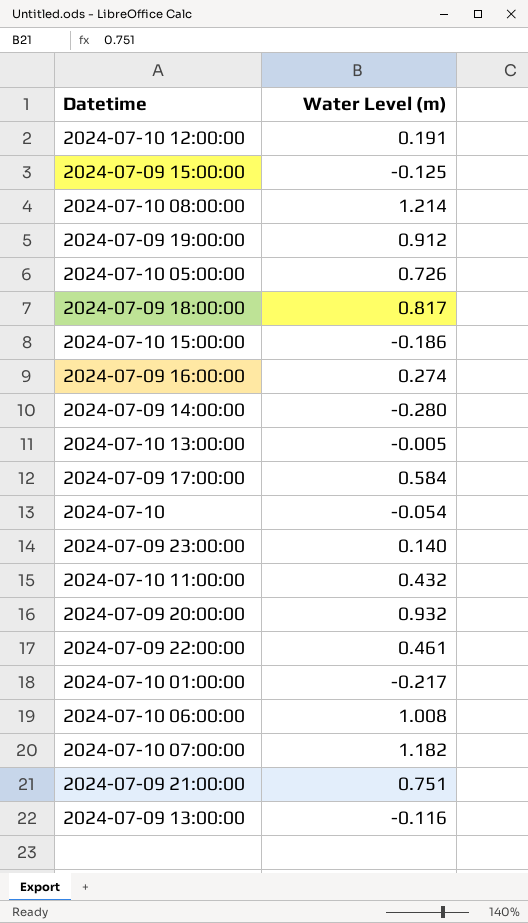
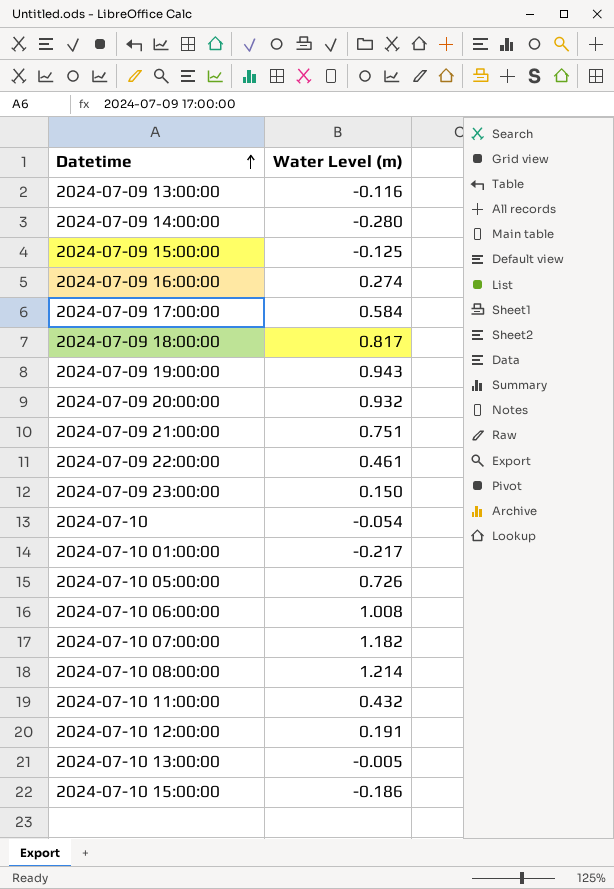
row order: none -> Datetime ascending
2024-07-09 19:00:00 | Water Level (m): 0.912 -> 0.943
2024-07-09 23:00:00 | Water Level (m): 0.140 -> 0.150

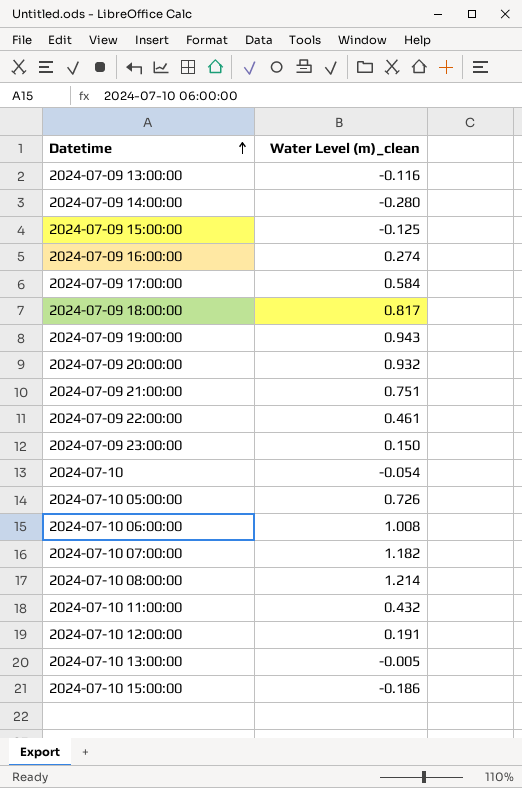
column name: Water Level (m) -> Water Level (m)_clean
row 2024-07-10 01:00:00: -0.217 -> none

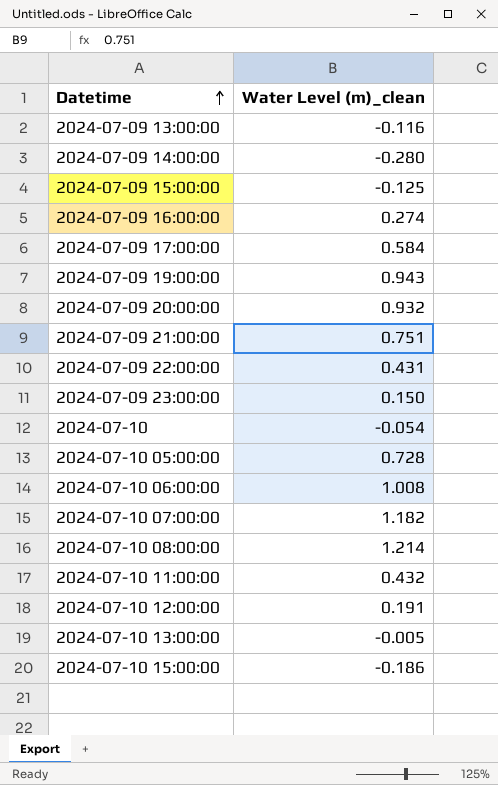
row 2024-07-09 18:00:00: 0.817 -> none
2024-07-09 22:00:00 | Water Level (m)_clean: 0.461 -> 0.431
2024-07-10 05:00:00 | Water Level (m)_clean: 0.726 -> 0.728

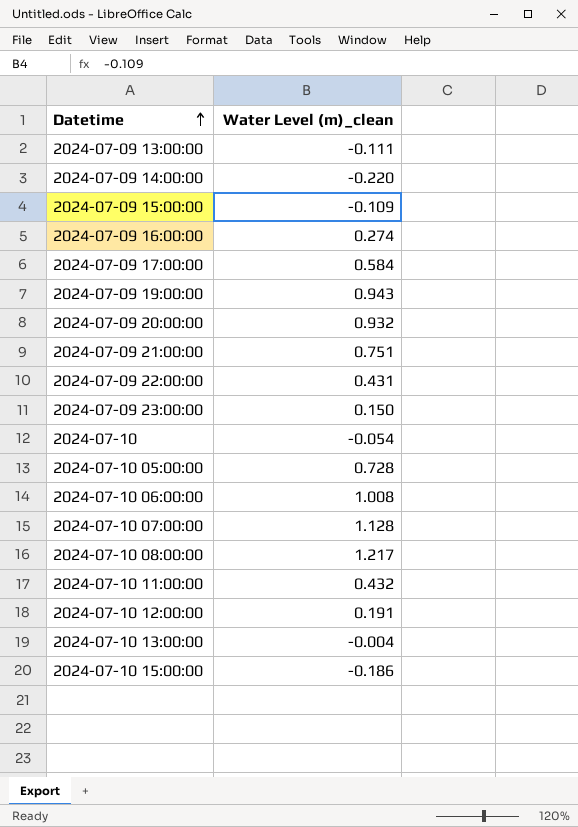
2024-07-09 13:00:00 | Water Level (m)_clean: -0.116 -> -0.111
2024-07-09 14:00:00 | Water Level (m)_clean: -0.280 -> -0.220
2024-07-09 15:00:00 | Water Level (m)_clean: -0.125 -> -0.109
2024-07-10 07:00:00 | Water Level (m)_clean: 1.182 -> 1.128
2024-07-10 08:00:00 | Water Level (m)_clean: 1.214 -> 1.217
2024-07-10 13:00:00 | Water Level (m)_clean: -0.005 -> -0.004

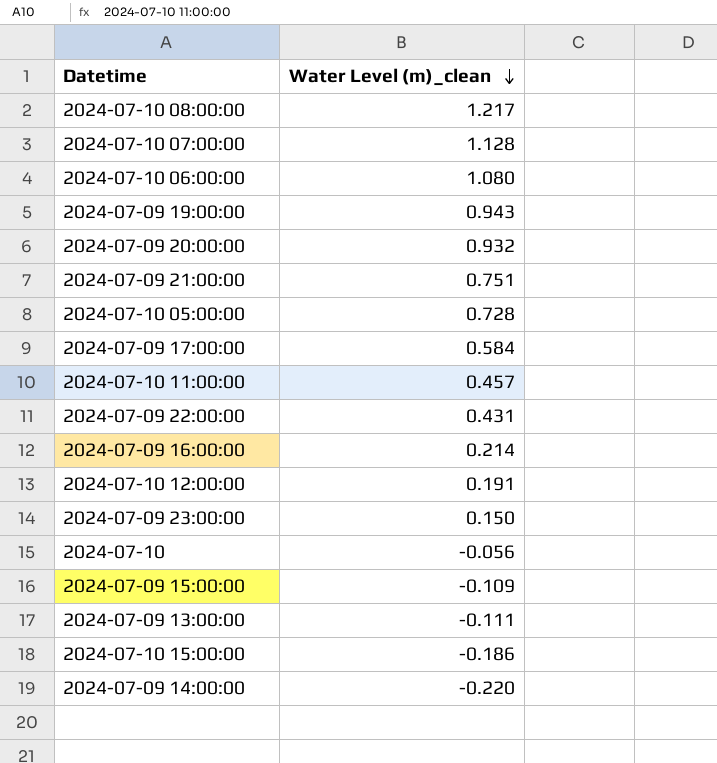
row order: Datetime ascending -> Water Level (m)_clean descending
row 2024-07-10 13:00:00: -0.004 -> none
2024-07-10 06:00:00 | Water Level (m)_clean: 1.008 -> 1.080
2024-07-10 11:00:00 | Water Level (m)_clean: 0.432 -> 0.457
2024-07-09 16:00:00 | Water Level (m)_clean: 0.274 -> 0.214
2024-07-10 | Water Level (m)_clean: -0.054 -> -0.056

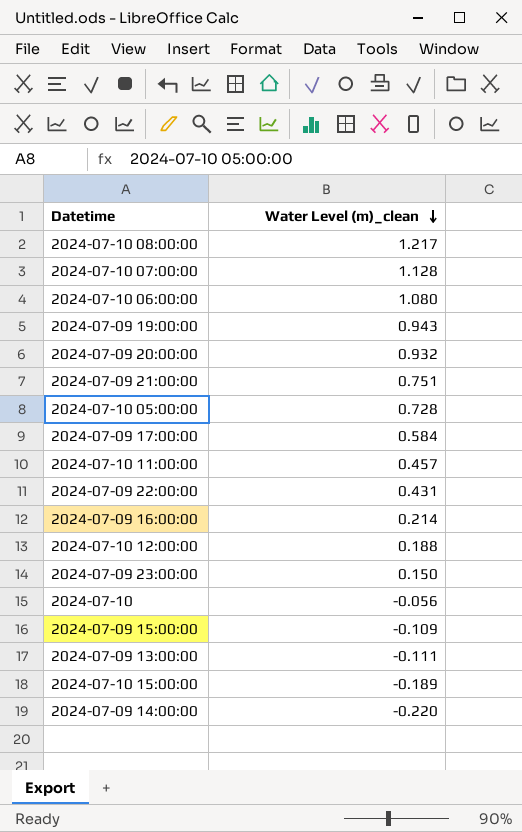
2024-07-10 12:00:00 | Water Level (m)_clean: 0.191 -> 0.188
2024-07-10 15:00:00 | Water Level (m)_clean: -0.186 -> -0.189

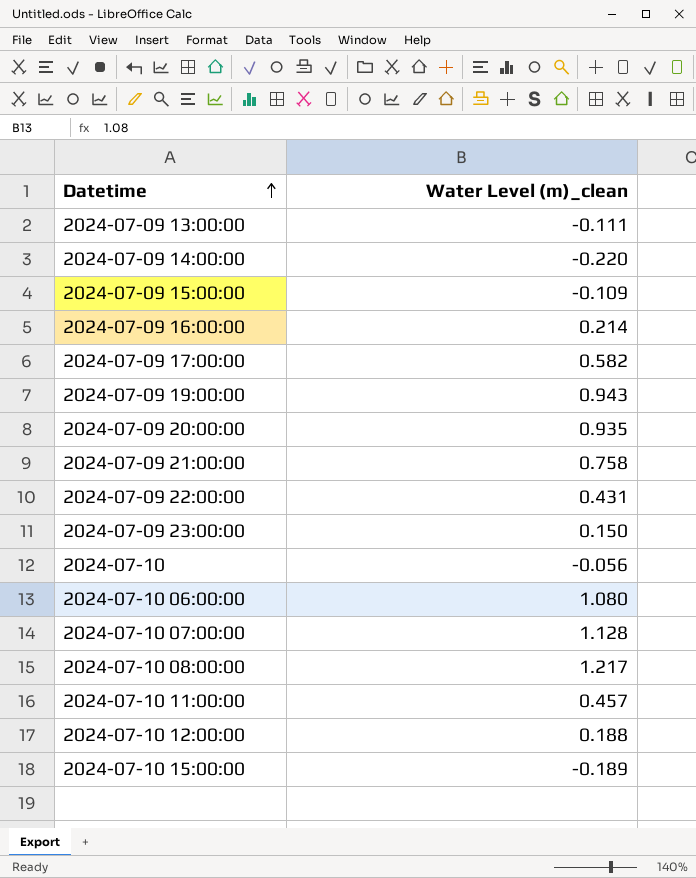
row order: Water Level (m)_clean descending -> Datetime ascending
row 2024-07-10 05:00:00: 0.728 -> none
2024-07-09 17:00:00 | Water Level (m)_clean: 0.584 -> 0.582
2024-07-09 20:00:00 | Water Level (m)_clean: 0.932 -> 0.935
2024-07-09 21:00:00 | Water Level (m)_clean: 0.751 -> 0.758

